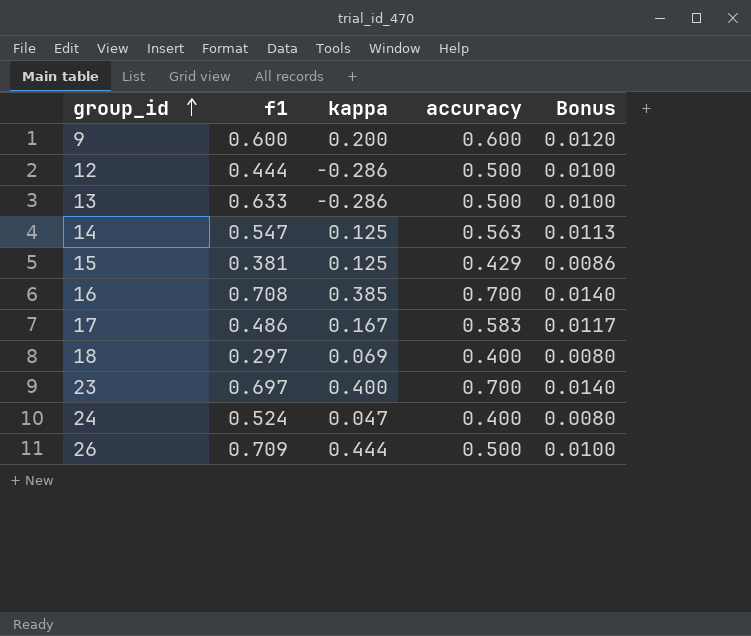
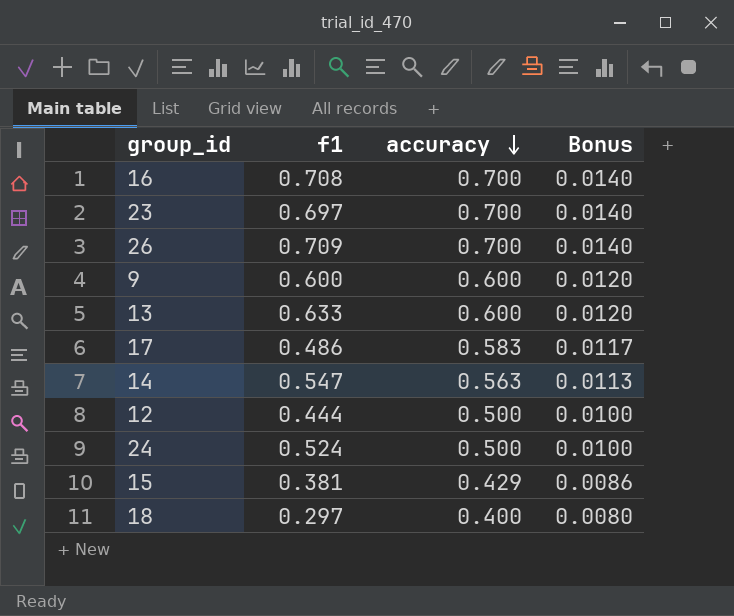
row order: group_id ascending -> accuracy descending
column kappa | position: 3 -> none
26 | accuracy: 0.500 -> 0.700
26 | Bonus: 0.0100 -> 0.0140
13 | accuracy: 0.500 -> 0.600
13 | Bonus: 0.0100 -> 0.0120
24 | accuracy: 0.400 -> 0.500
24 | Bonus: 0.0080 -> 0.0100

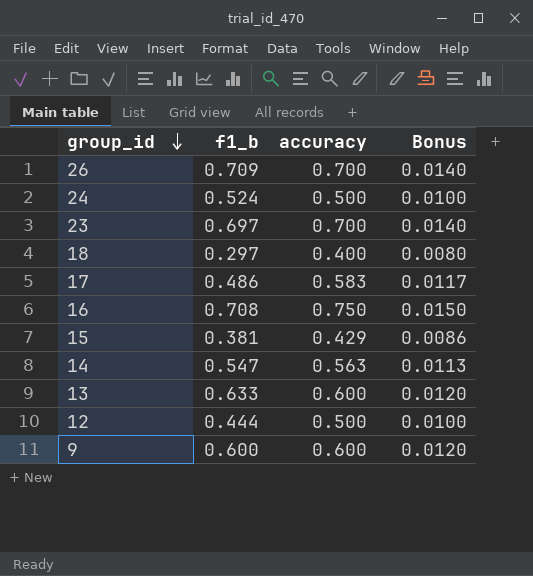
row order: accuracy descending -> group_id descending
column name: f1 -> f1_b
16 | accuracy: 0.700 -> 0.750
16 | Bonus: 0.0140 -> 0.0150

